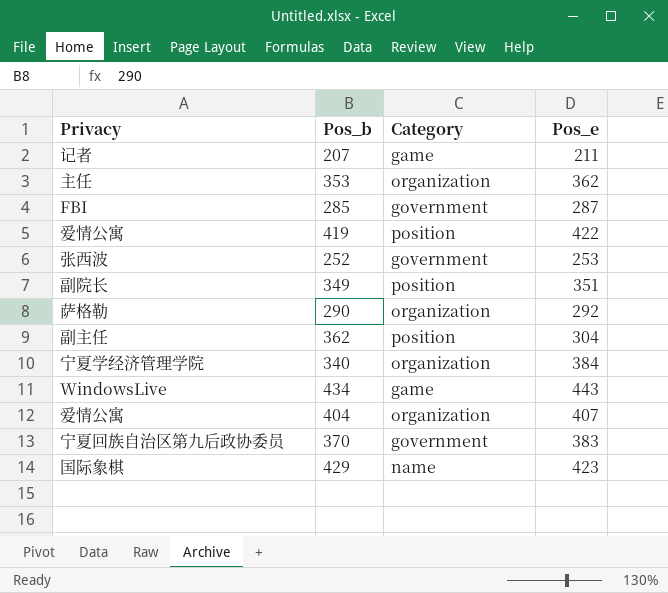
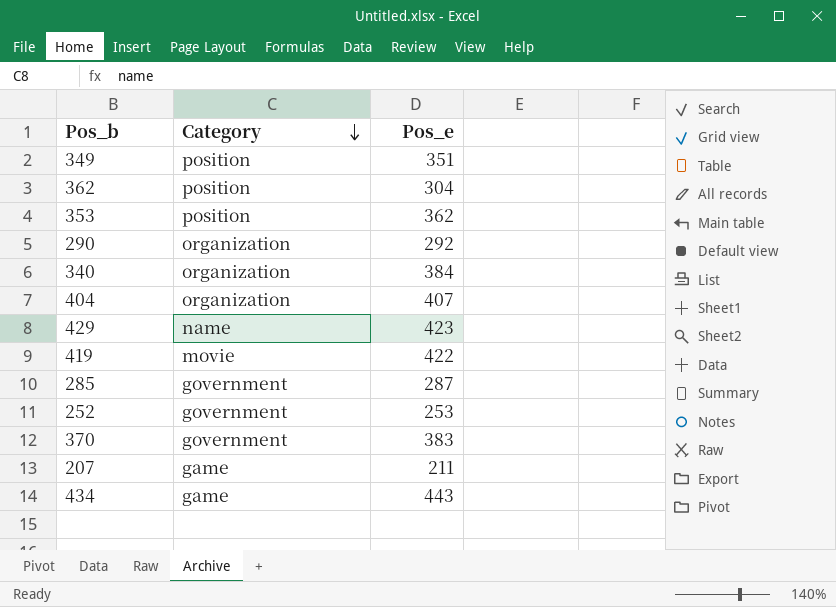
row order: none -> Category descending
column Privacy | position: 1 -> none
353 | Category: organization -> position
419 | Category: position -> movie

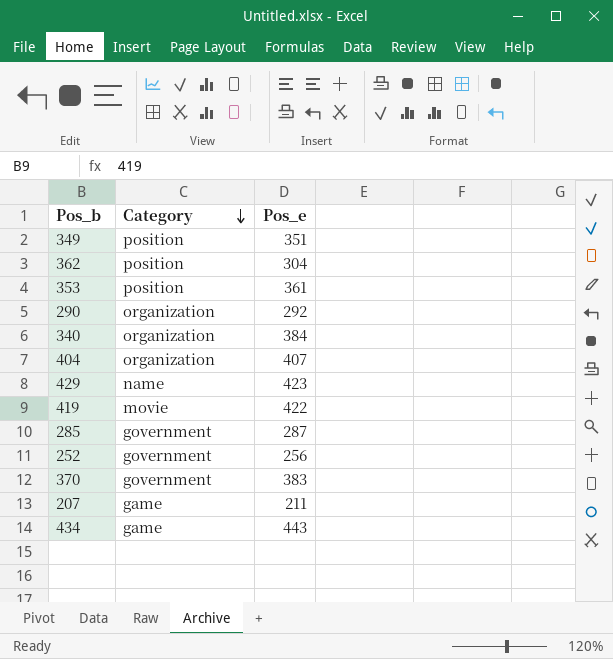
353 | Pos_e: 362 -> 361
252 | Pos_e: 253 -> 256

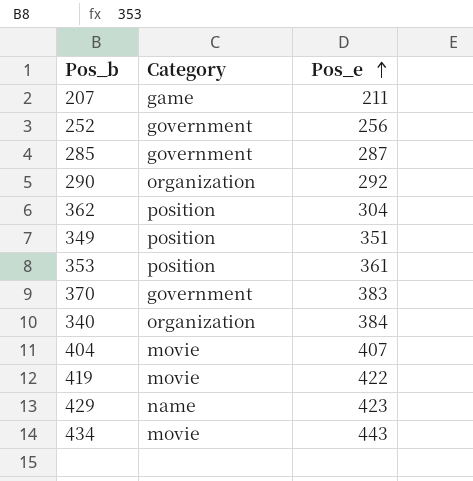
row order: Category descending -> Pos_e ascending
404 | Category: organization -> movie
434 | Category: game -> movie

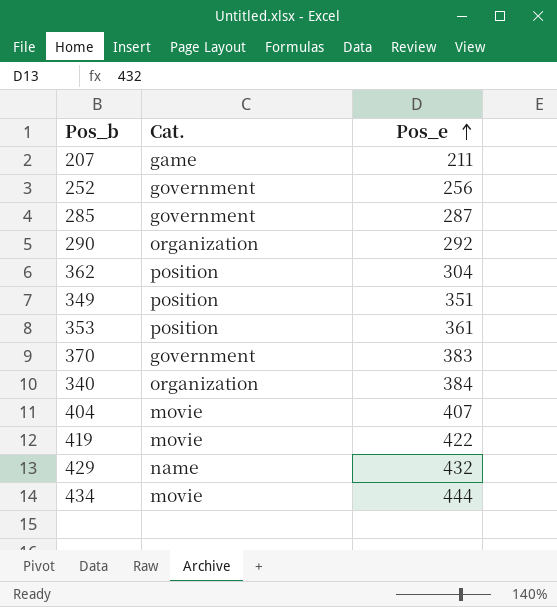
column name: Category -> Cat.
429 | Pos_e: 423 -> 432
434 | Pos_e: 443 -> 444

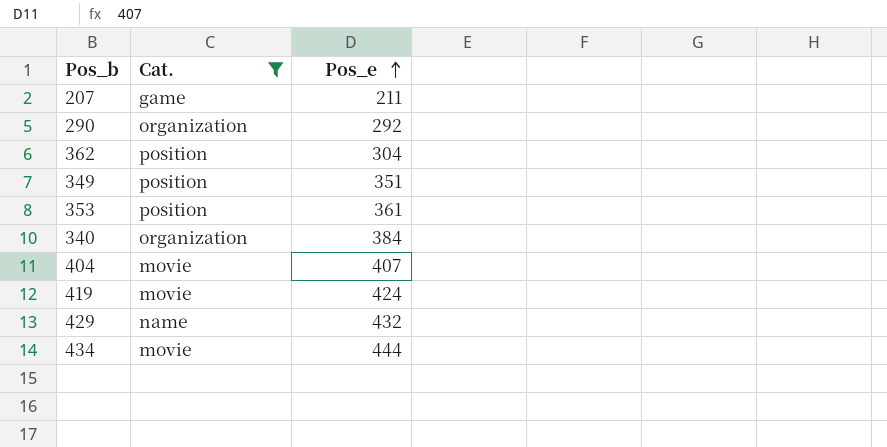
filter: none -> Cat. != government
419 | Pos_e: 422 -> 424

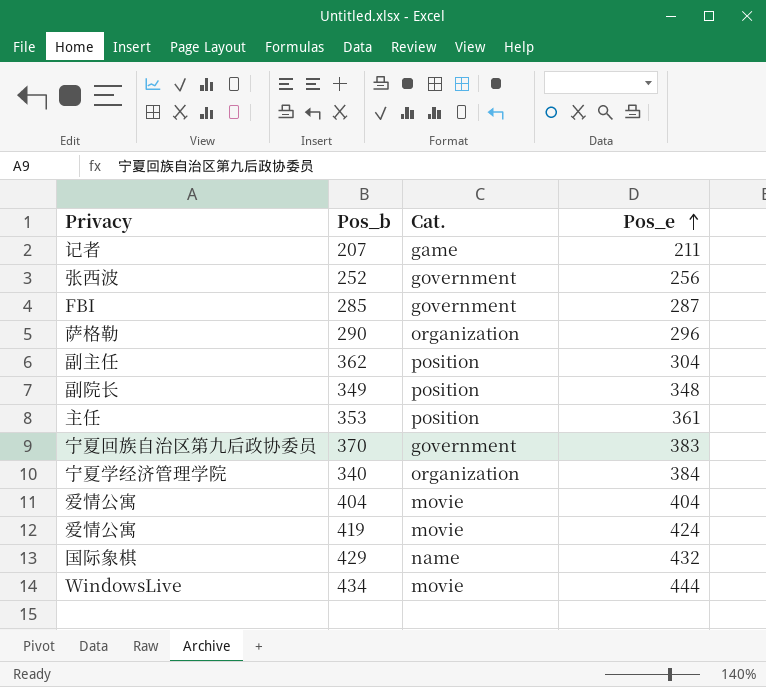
filter: Cat. != government -> none
column Privacy | position: none -> 1
290 | Pos_e: 292 -> 296
349 | Pos_e: 351 -> 348
404 | Pos_e: 407 -> 404

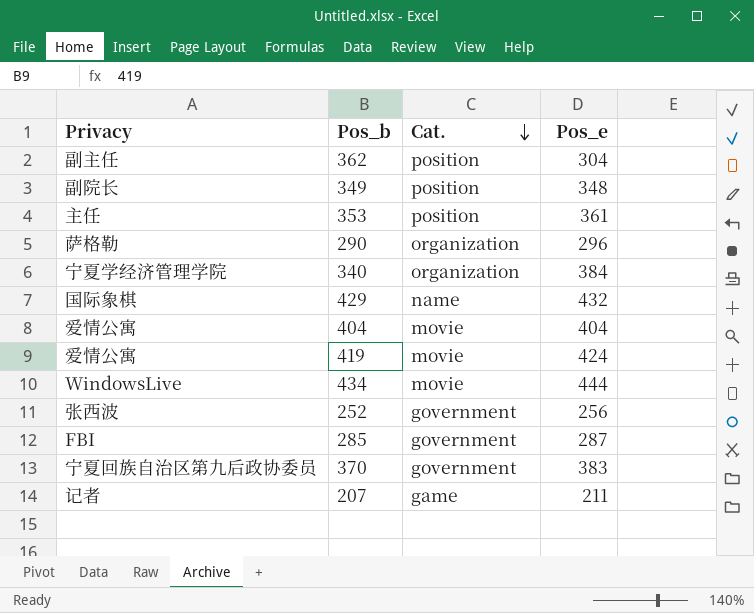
row order: Pos_e ascending -> Cat. descending

